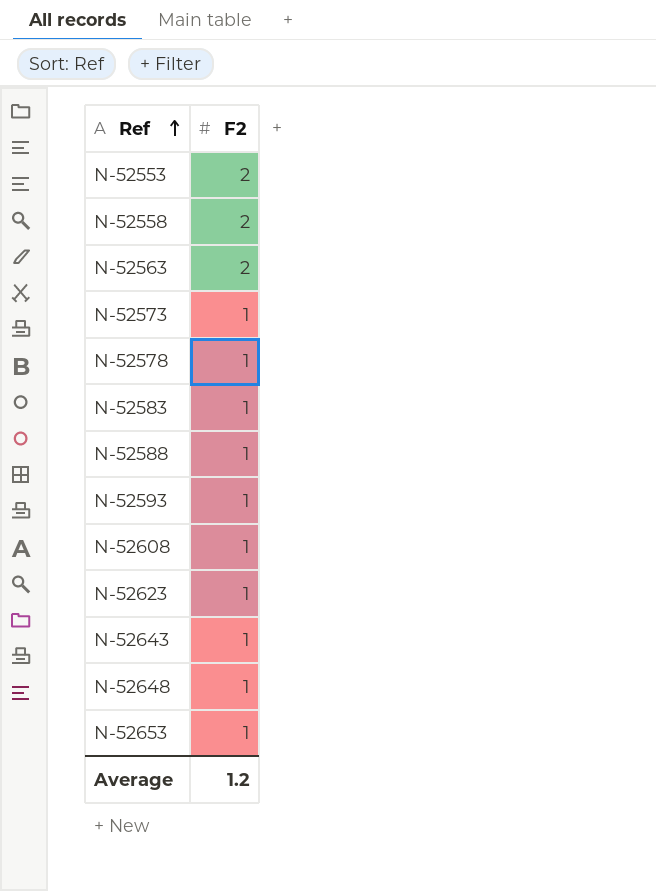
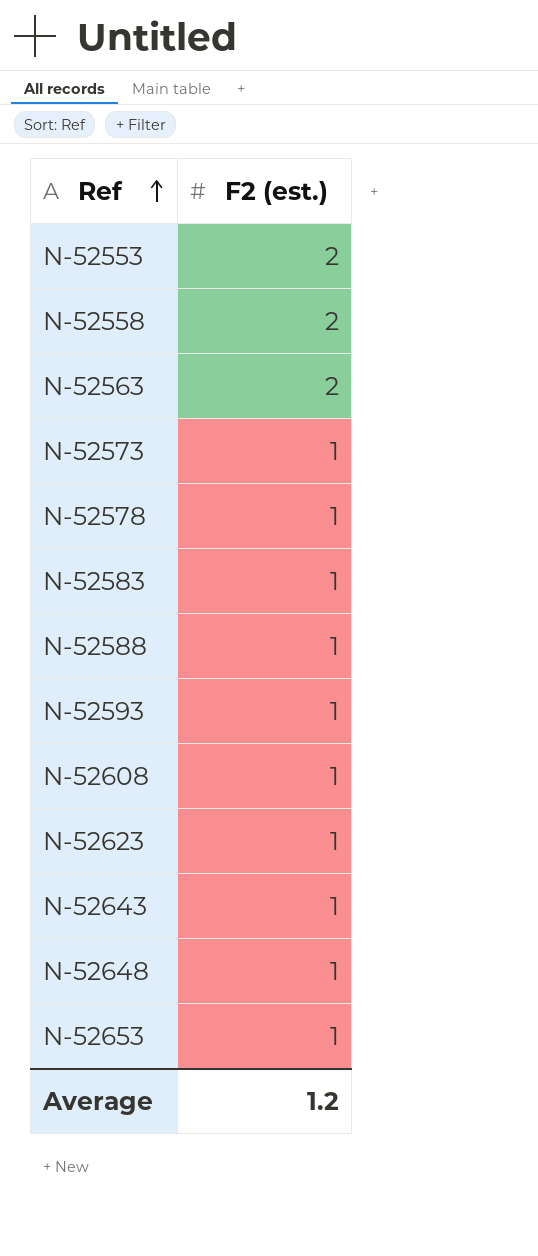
column name: F2 -> F2 (est.)

